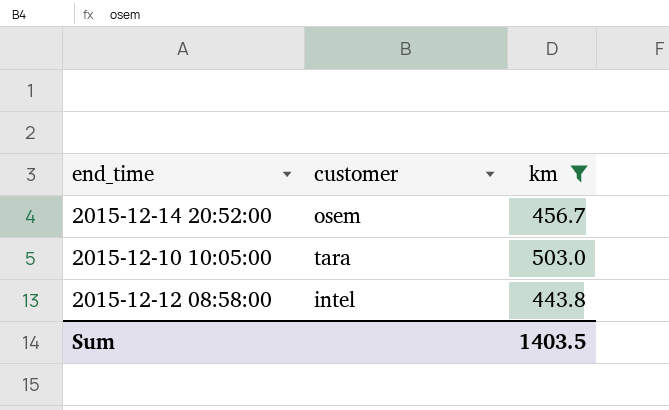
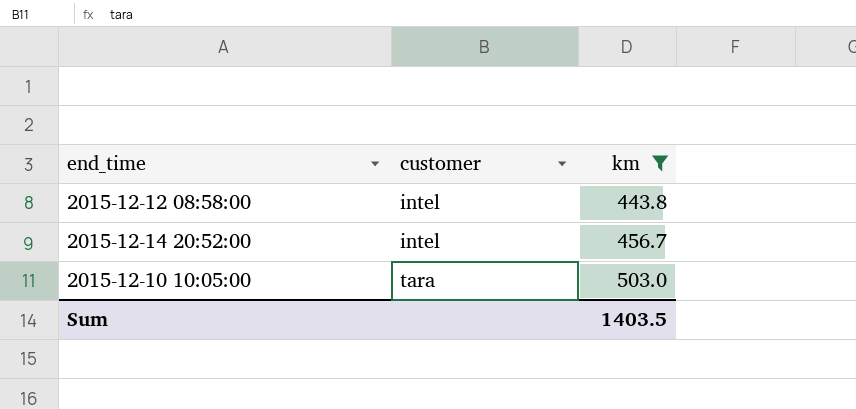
row order: none -> customer ascending
2015-12-14 20:52:00 | customer: osem -> intel

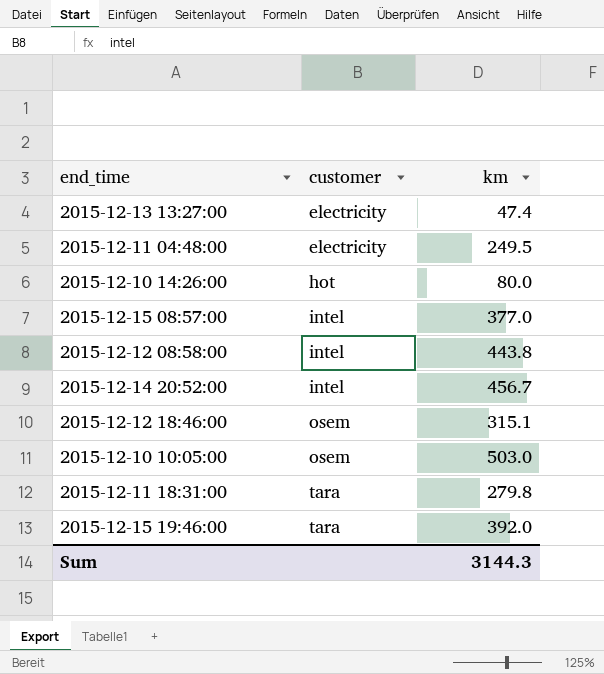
filter: km >= 443.8 -> none
2015-12-10 10:05:00 | customer: tara -> osem
Sum | km: 1403.5 -> 3144.3

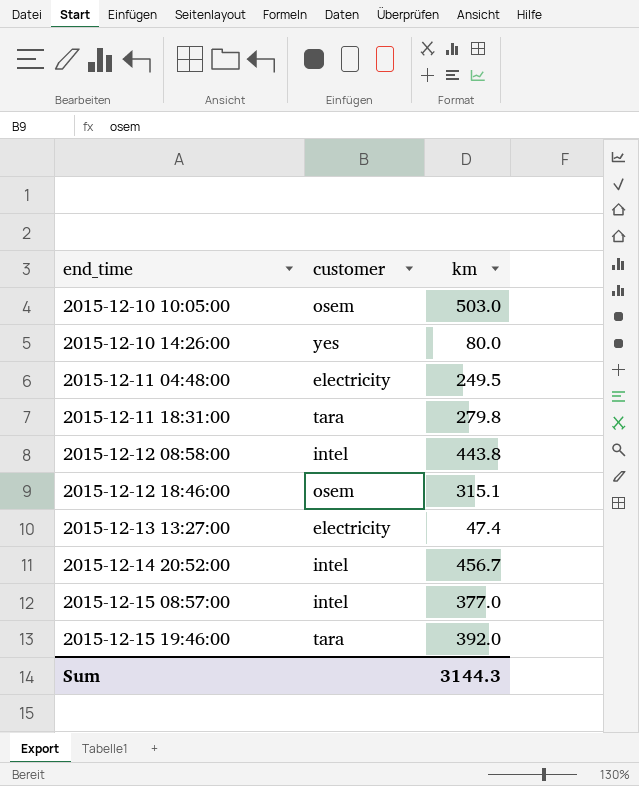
row order: customer ascending -> end_time ascending
2015-12-10 14:26:00 | customer: hot -> yes

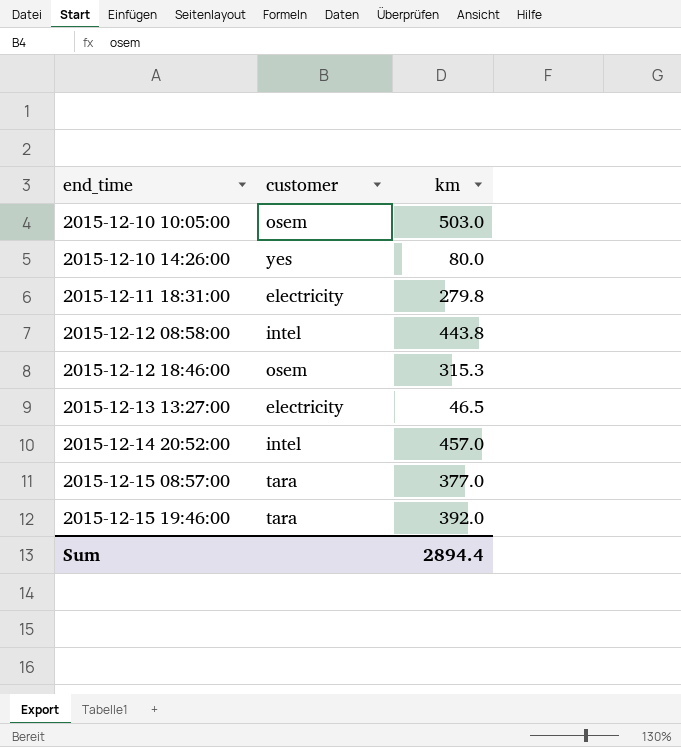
row 2015-12-11 04:48:00: electricity | 249.5 -> none
2015-12-11 18:31:00 | customer: tara -> electricity
2015-12-12 18:46:00 | km: 315.1 -> 315.3
2015-12-13 13:27:00 | km: 47.4 -> 46.5
2015-12-14 20:52:00 | km: 456.7 -> 457.0
2015-12-15 08:57:00 | customer: intel -> tara
Sum | km: 3144.3 -> 2894.4

